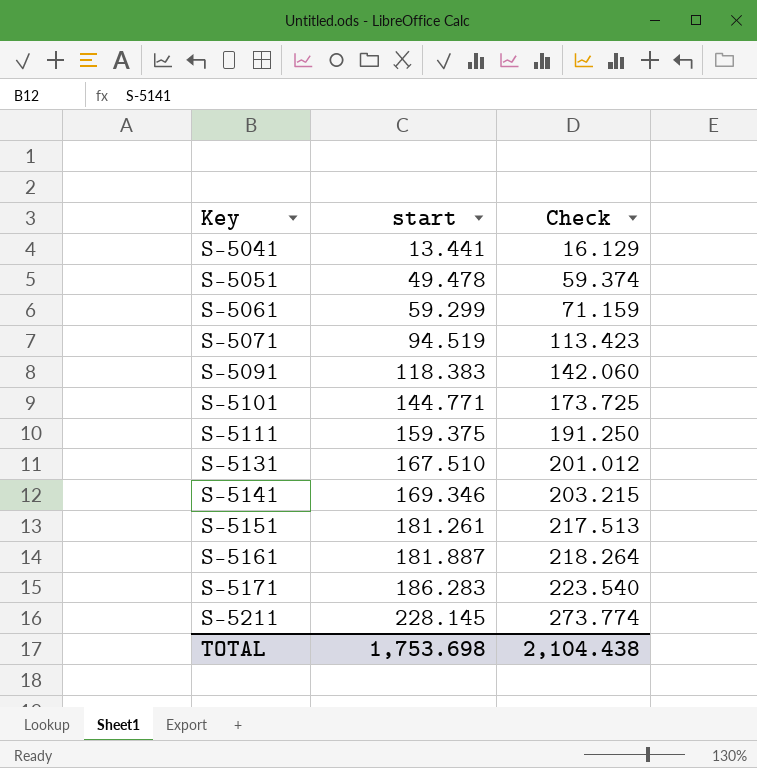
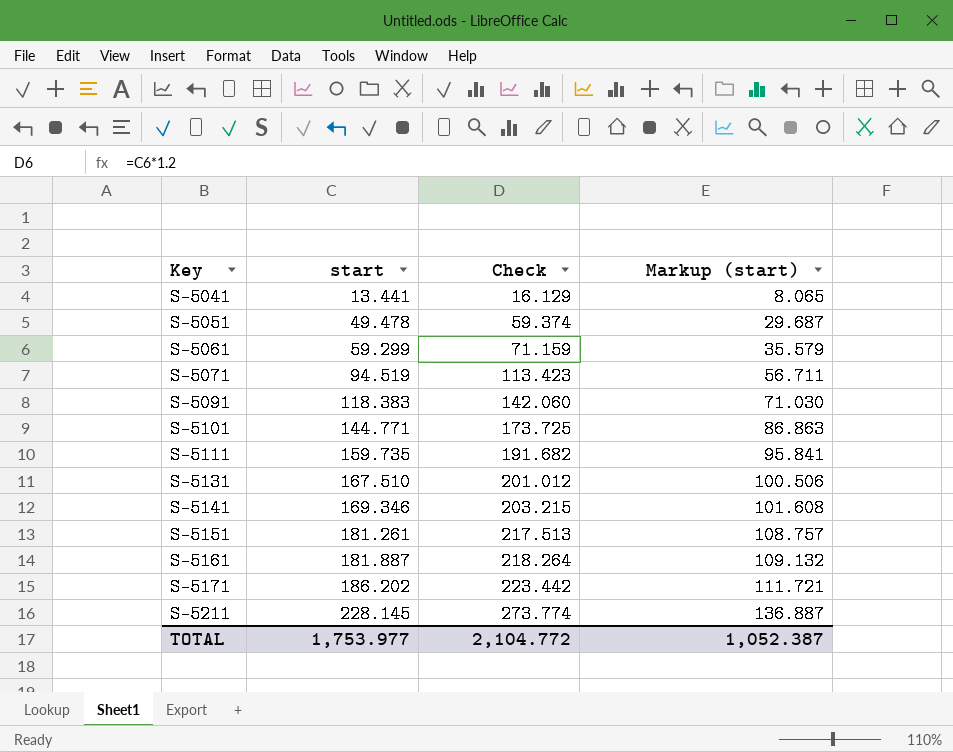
column Markup (start) | formula: none -> [start] * 0.6
S-5111 | start: 159.375 -> 159.735
S-5111 | Check: 191.250 -> 191.682
S-5171 | start: 186.283 -> 186.202
S-5171 | Check: 223.540 -> 223.442
TOTAL | start: 1,753.698 -> 1,753.977
TOTAL | Check: 2,104.438 -> 2,104.772

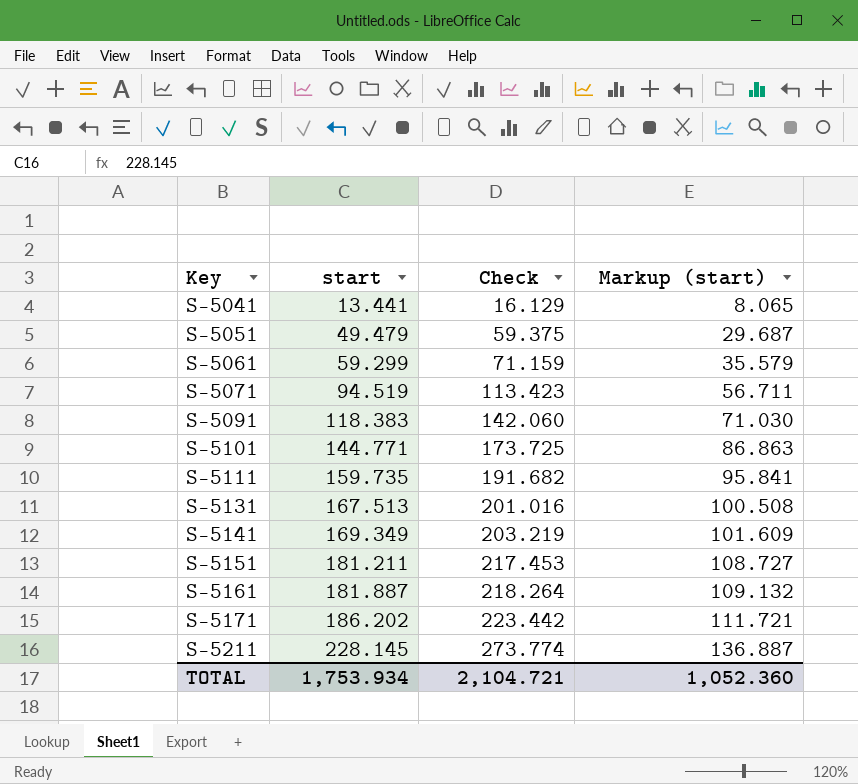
S-5051 | start: 49.478 -> 49.479
S-5051 | Check: 59.374 -> 59.375
S-5131 | start: 167.510 -> 167.513
S-5131 | Check: 201.012 -> 201.016
S-5131 | Markup (start): 100.506 -> 100.508
S-5141 | start: 169.346 -> 169.349
S-5141 | Check: 203.215 -> 203.219
S-5141 | Markup (start): 101.608 -> 101.609
S-5151 | start: 181.261 -> 181.211
S-5151 | Check: 217.513 -> 217.453
S-5151 | Markup (start): 108.757 -> 108.727
TOTAL | start: 1,753.977 -> 1,753.934
TOTAL | Check: 2,104.772 -> 2,104.721
TOTAL | Markup (start): 1,052.387 -> 1,052.360

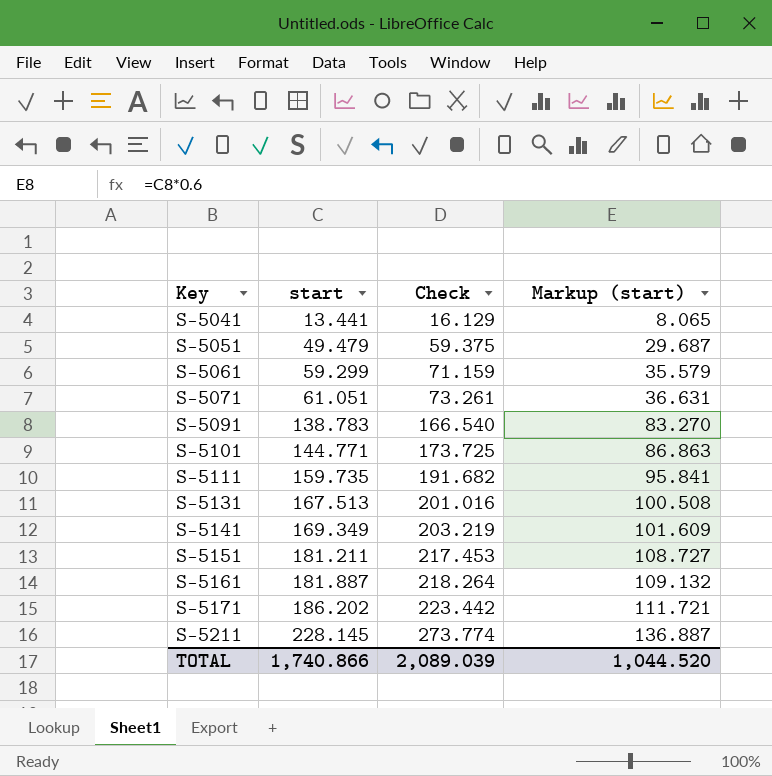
S-5071 | start: 94.519 -> 61.051
S-5071 | Check: 113.423 -> 73.261
S-5071 | Markup (start): 56.711 -> 36.631
S-5091 | start: 118.383 -> 138.783
S-5091 | Check: 142.060 -> 166.540
S-5091 | Markup (start): 71.030 -> 83.270
TOTAL | start: 1,753.934 -> 1,740.866
TOTAL | Check: 2,104.721 -> 2,089.039
TOTAL | Markup (start): 1,052.360 -> 1,044.520

